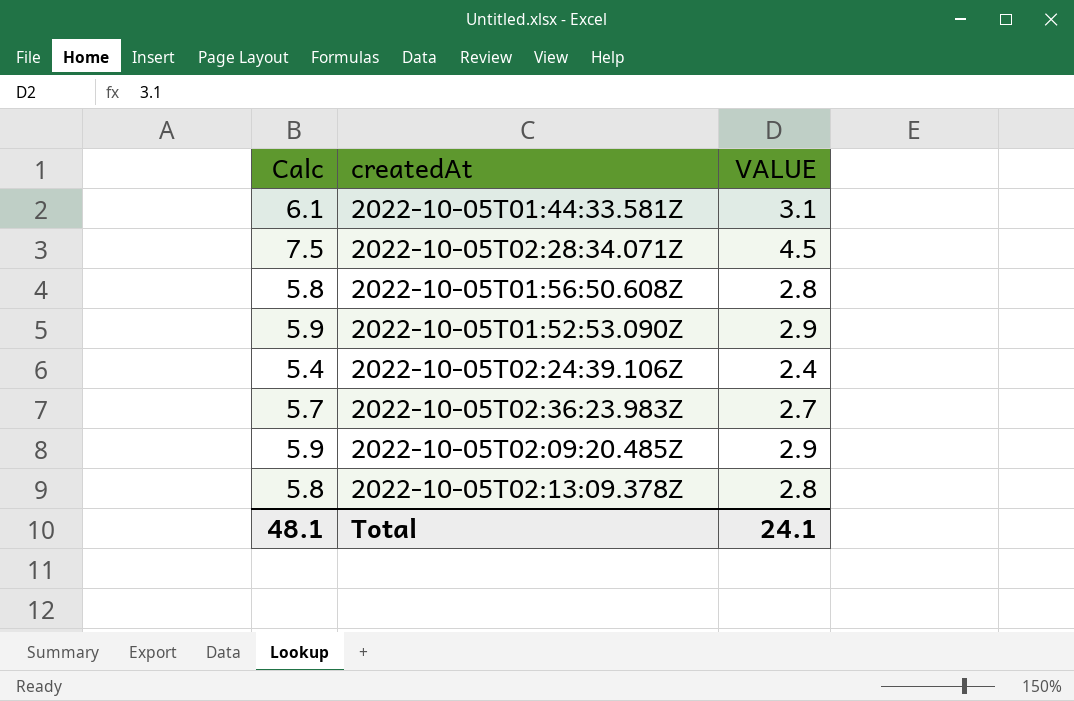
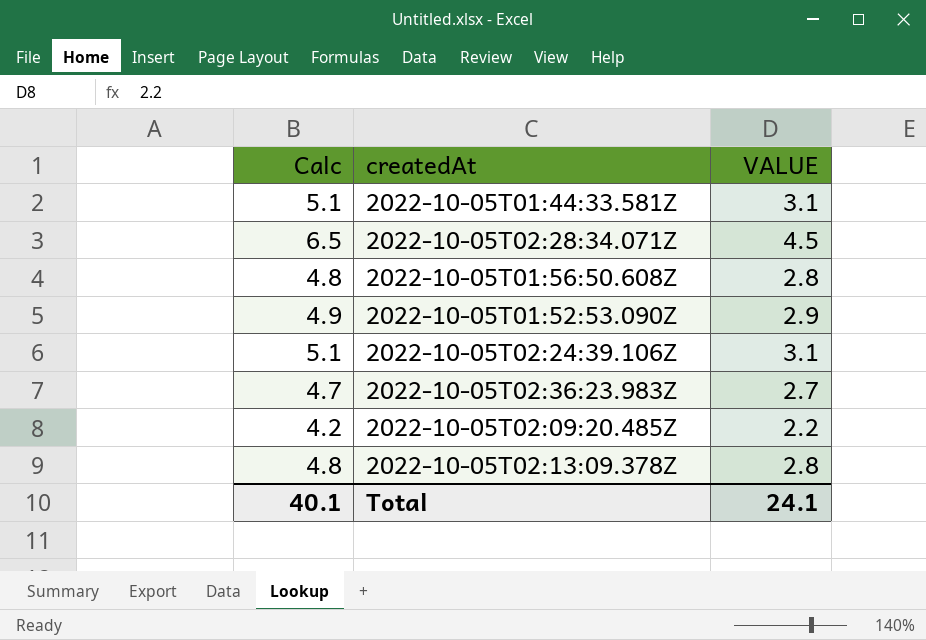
column Calc | formula: [VALUE] + 3 -> [VALUE] + 2
2022-10-05T02:24:39.106Z | VALUE: 2.4 -> 3.1
2022-10-05T02:09:20.485Z | VALUE: 2.9 -> 2.2
Total | Calc: 48.1 -> 40.1

